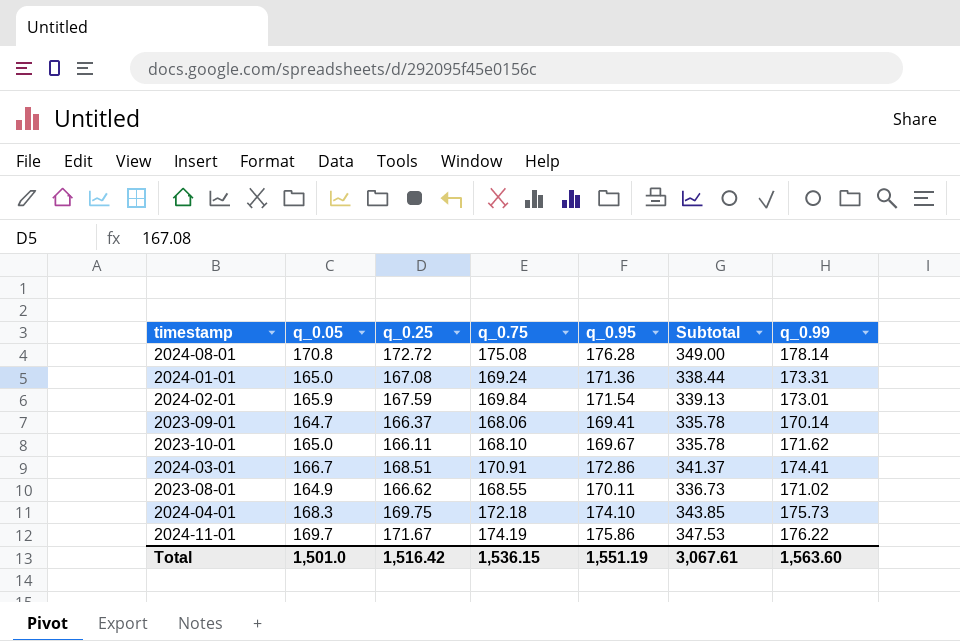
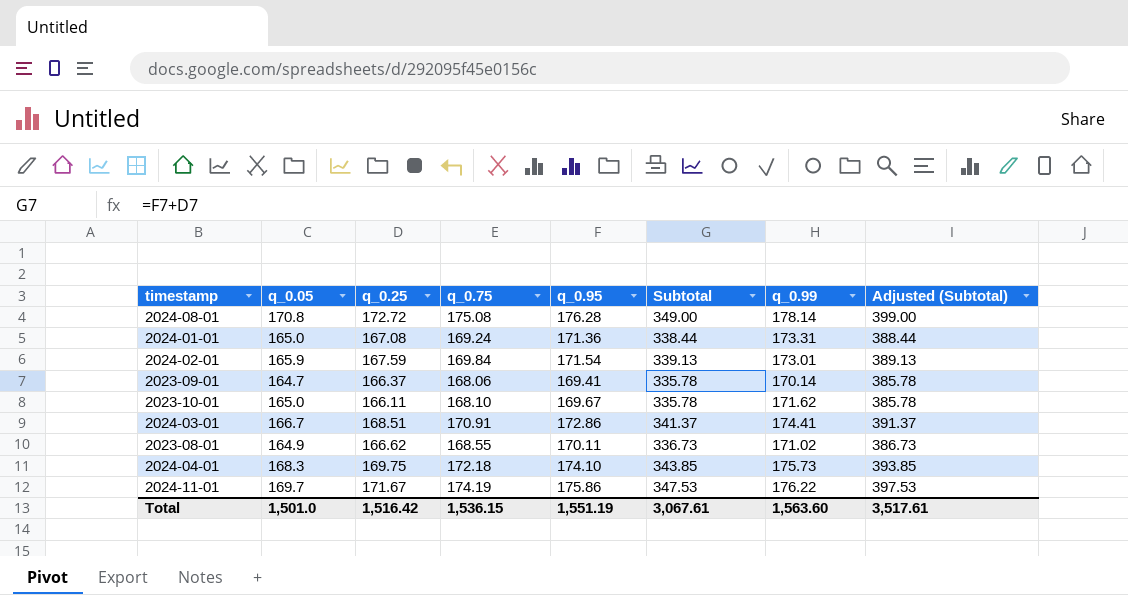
column Adjusted (Subtotal) | formula: none -> [Subtotal] + 50

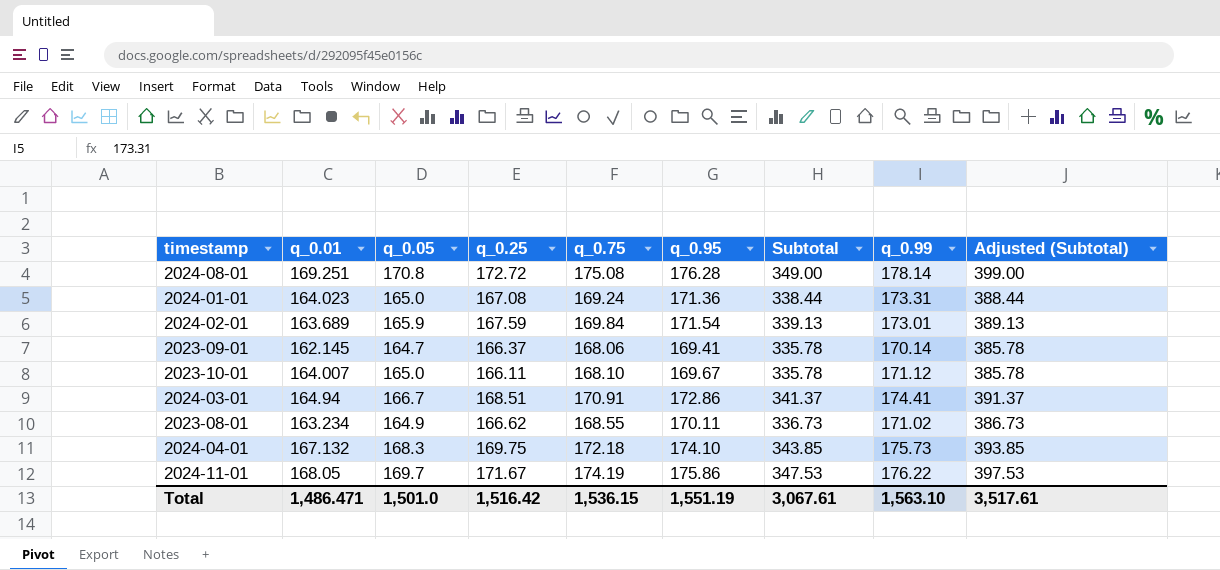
column q_0.01 | position: none -> 2
2023-10-01 | q_0.99: 171.62 -> 171.12
Total | q_0.99: 1,563.60 -> 1,563.10

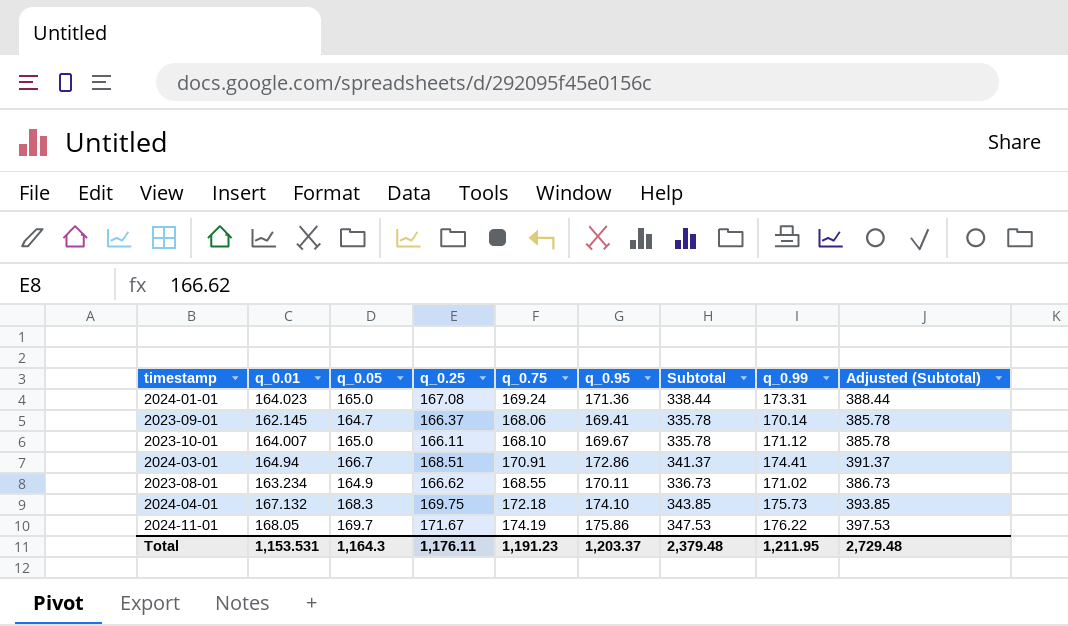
row 2024-08-01: 169.251 | 170.8 | 172.72 | 175.08 | 176.28 | 349.00 | 178.14 | 399.00 -> none
row 2024-02-01: 163.689 | 165.9 | 167.59 | 169.84 | 171.54 | 339.13 | 173.01 | 389.13 -> none
Total | q_0.01: 1,486.471 -> 1,153.531
Total | q_0.05: 1,501.0 -> 1,164.3
Total | q_0.25: 1,516.42 -> 1,176.11
Total | q_0.75: 1,536.15 -> 1,191.23
Total | q_0.95: 1,551.19 -> 1,203.37
Total | Subtotal: 3,067.61 -> 2,379.48
Total | q_0.99: 1,563.10 -> 1,211.95
Total | Adjusted (Subtotal): 3,517.61 -> 2,729.48

